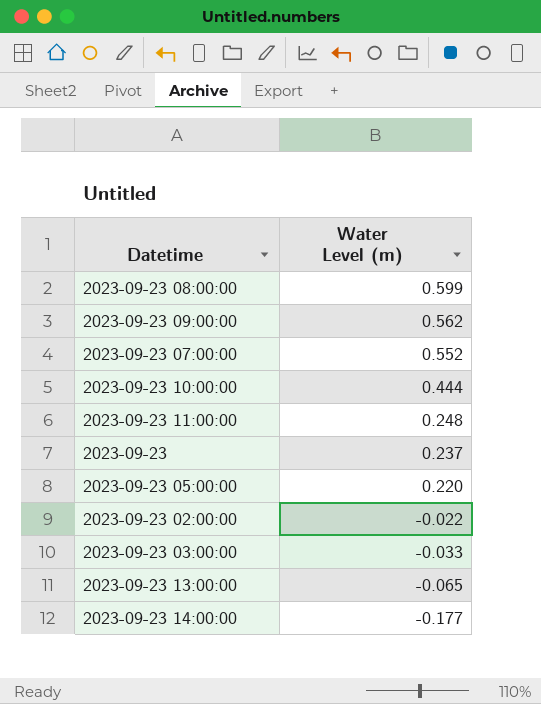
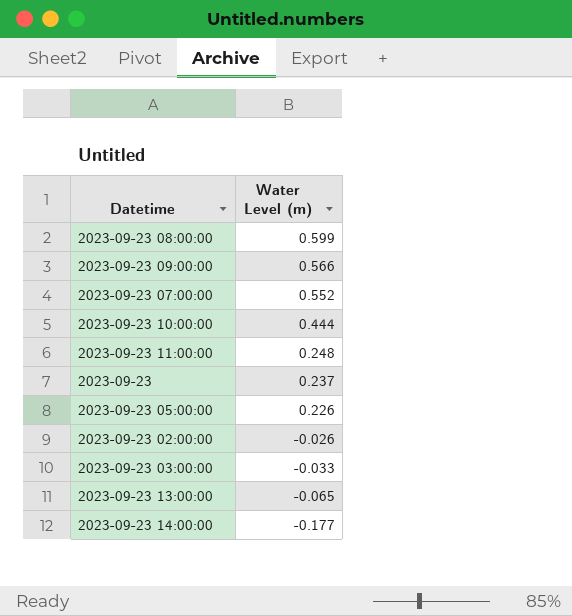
2023-09-23 09:00:00 | Water Level (m): 0.562 -> 0.566
2023-09-23 05:00:00 | Water Level (m): 0.220 -> 0.226
2023-09-23 02:00:00 | Water Level (m): -0.022 -> -0.026

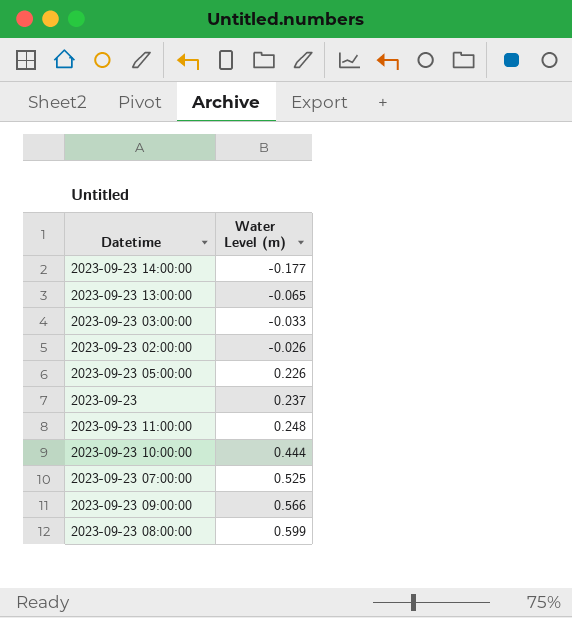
row order: Water Level (m) descending -> Water Level (m) ascending
2023-09-23 07:00:00 | Water Level (m): 0.552 -> 0.525

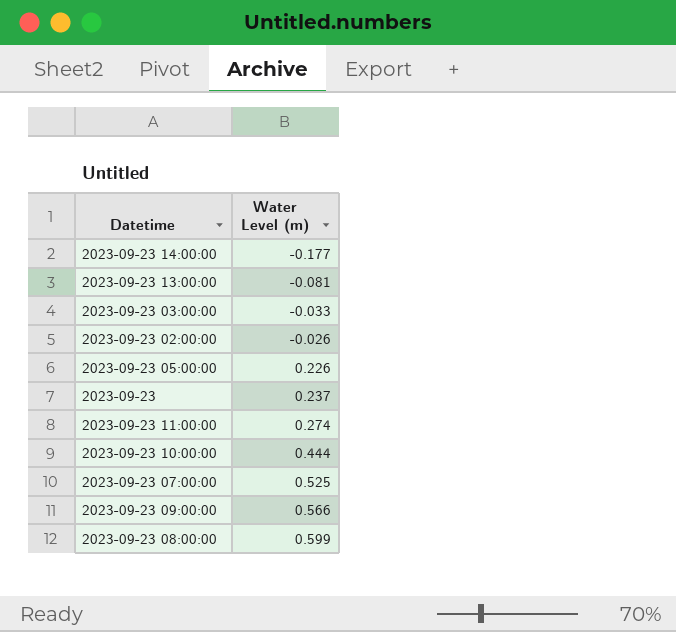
2023-09-23 13:00:00 | Water Level (m): -0.065 -> -0.081
2023-09-23 11:00:00 | Water Level (m): 0.248 -> 0.274

